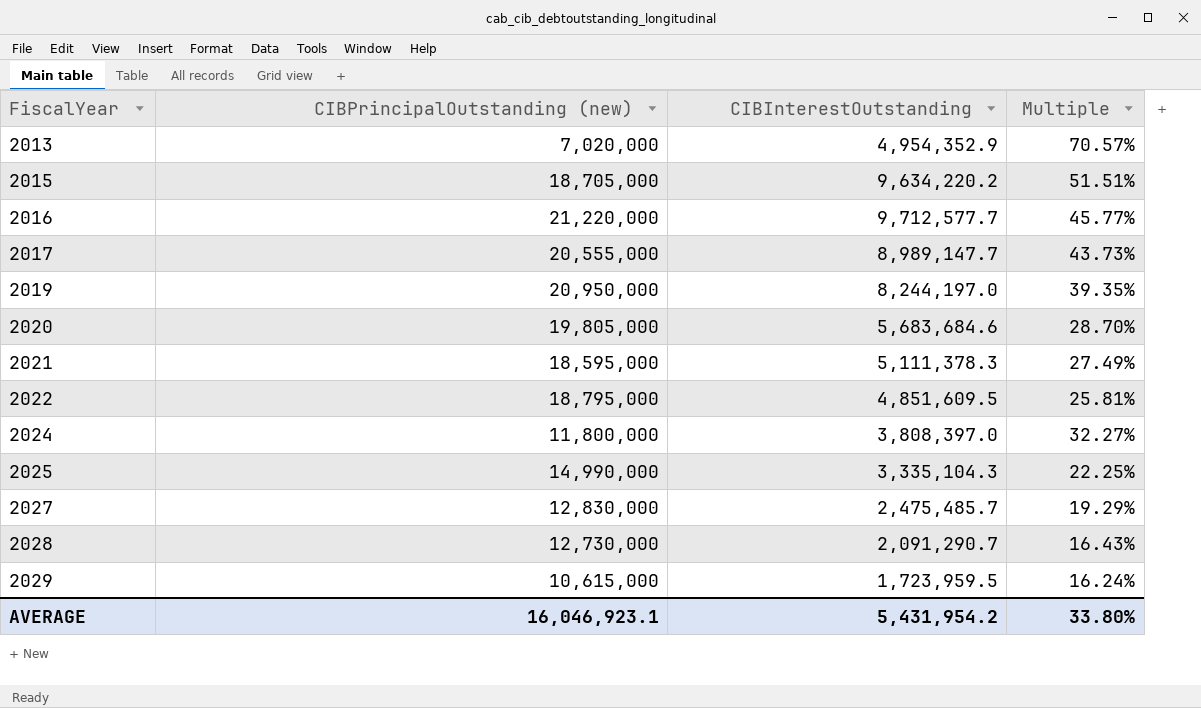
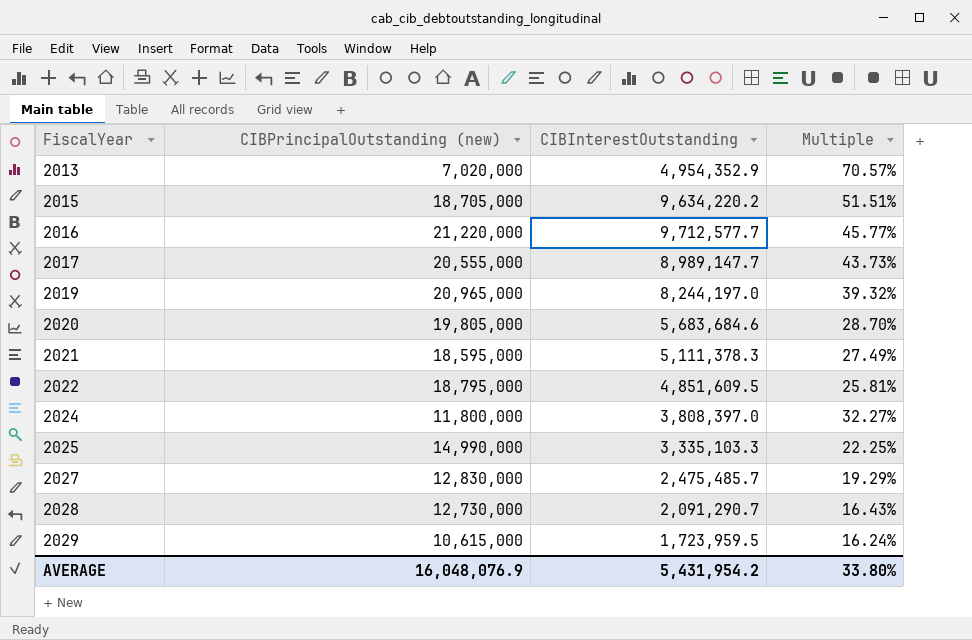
2019 | CIBPrincipalOutstanding (new): 20,950,000 -> 20,965,000
2019 | Multiple: 39.35% -> 39.32%
2025 | CIBInterestOutstanding: 3,335,104.3 -> 3,335,103.3
AVERAGE | CIBPrincipalOutstanding (new): 16,046,923.1 -> 16,048,076.9

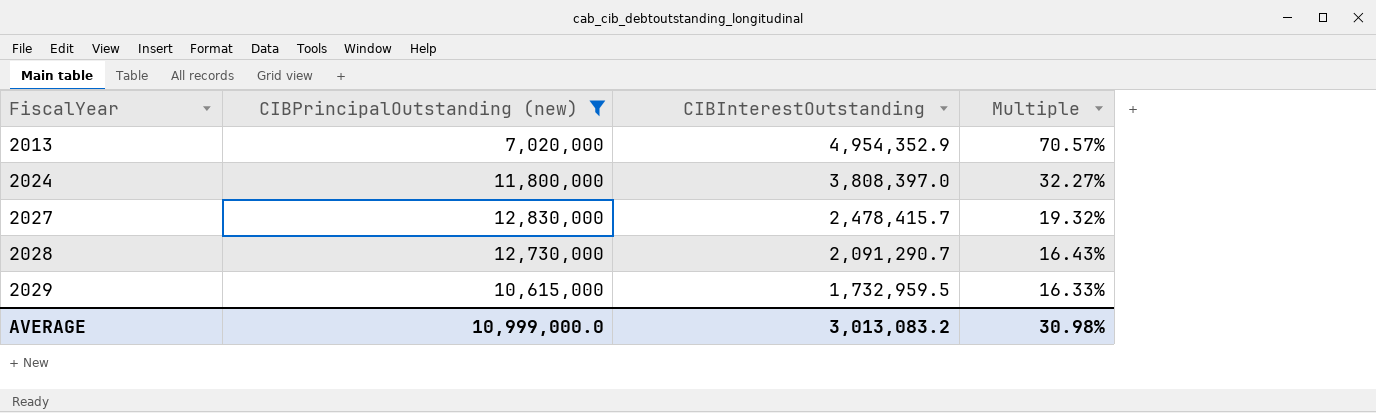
filter: none -> CIBPrincipalOutstanding (new) <= 12,830,000
2027 | CIBInterestOutstanding: 2,475,485.7 -> 2,478,415.7
2027 | Multiple: 19.29% -> 19.32%
2029 | CIBInterestOutstanding: 1,723,959.5 -> 1,732,959.5
2029 | Multiple: 16.24% -> 16.33%
AVERAGE | CIBPrincipalOutstanding (new): 16,048,076.9 -> 10,999,000.0
AVERAGE | CIBInterestOutstanding: 5,431,954.2 -> 3,013,083.2
AVERAGE | Multiple: 33.80% -> 30.98%

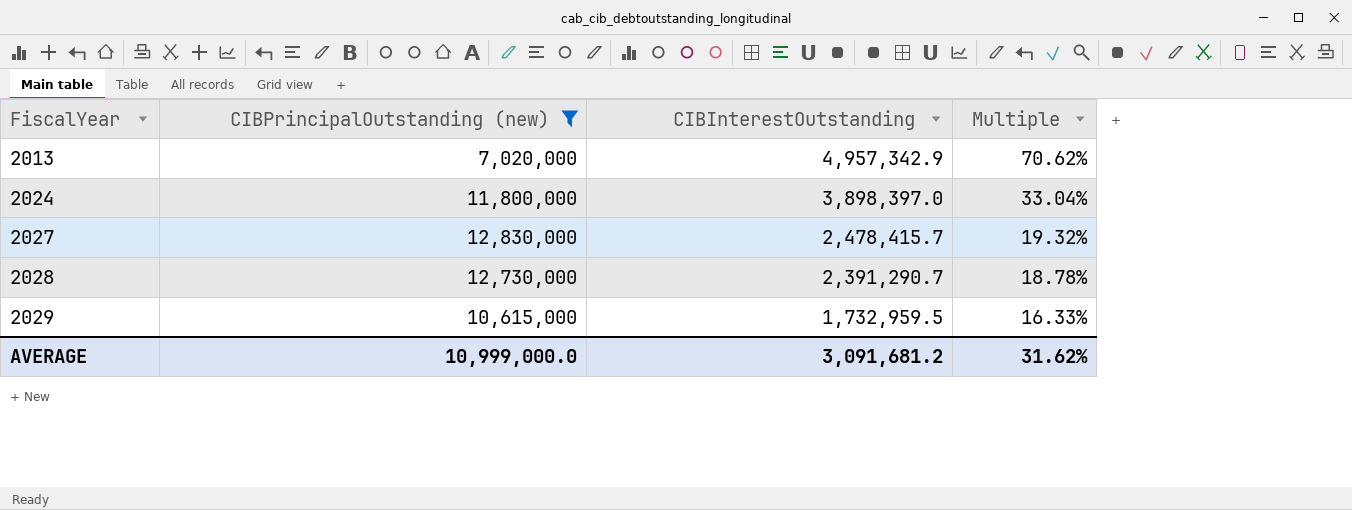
2013 | CIBInterestOutstanding: 4,954,352.9 -> 4,957,342.9
2013 | Multiple: 70.57% -> 70.62%
2024 | CIBInterestOutstanding: 3,808,397.0 -> 3,898,397.0
2024 | Multiple: 32.27% -> 33.04%
2028 | CIBInterestOutstanding: 2,091,290.7 -> 2,391,290.7
2028 | Multiple: 16.43% -> 18.78%
AVERAGE | CIBInterestOutstanding: 3,013,083.2 -> 3,091,681.2
AVERAGE | Multiple: 30.98% -> 31.62%

